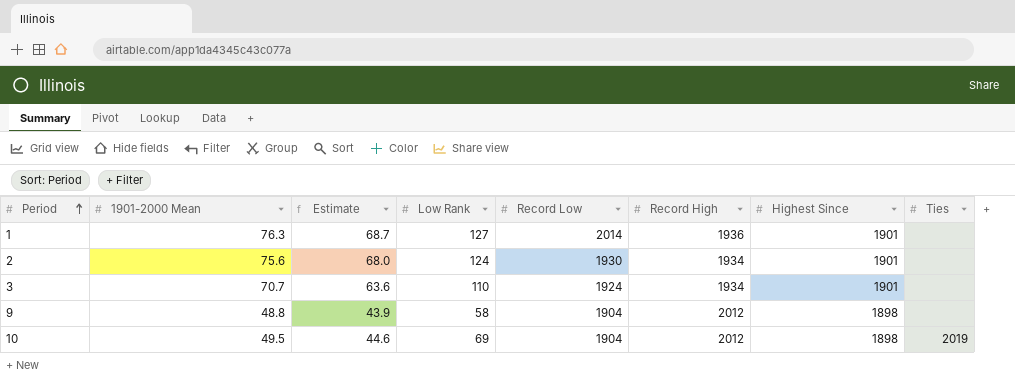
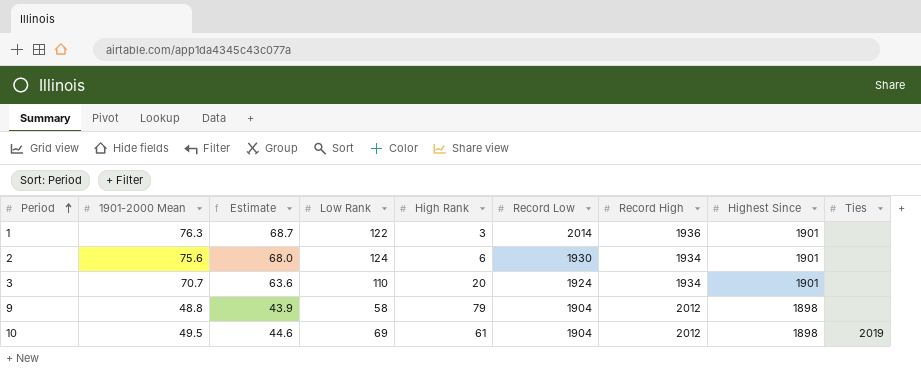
column High Rank | position: none -> 5
1 | Low Rank: 127 -> 122

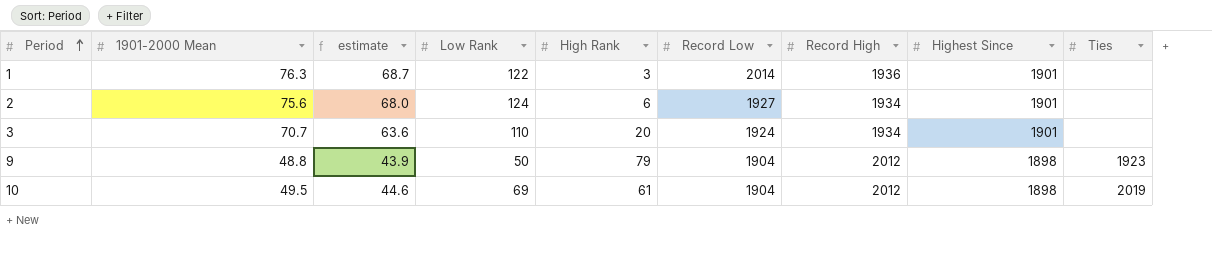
column name: Estimate -> estimate
2 | Record Low: 1930 -> 1927
9 | Low Rank: 58 -> 50
9 | Ties: none -> 1923

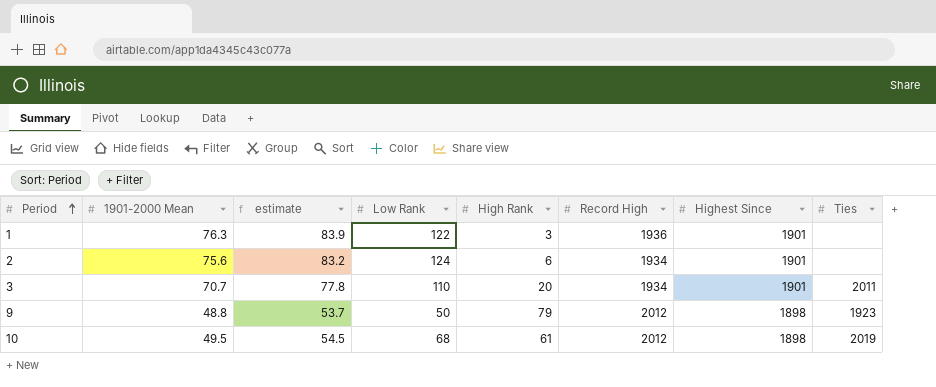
column Record Low | position: 6 -> none
column estimate | formula: [1901-2000 Mean] * 0.9 -> [1901-2000 Mean] * 1.1
3 | Ties: none -> 2011
10 | Low Rank: 69 -> 68

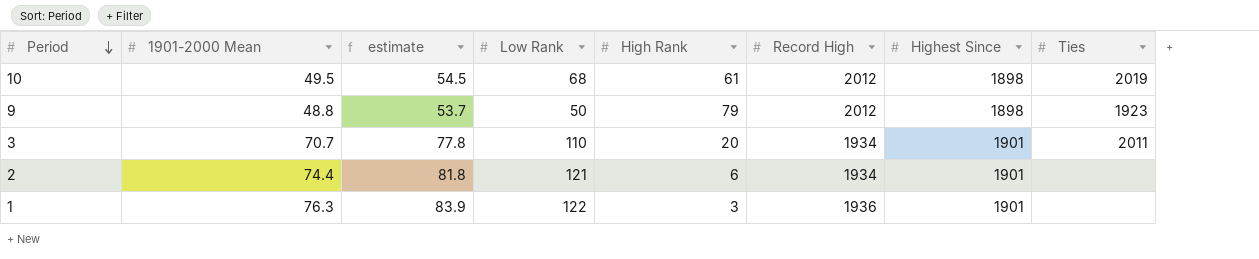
row order: Period ascending -> Period descending
2 | 1901-2000 Mean: 75.6 -> 74.4
2 | estimate: 83.2 -> 81.8
2 | Low Rank: 124 -> 121

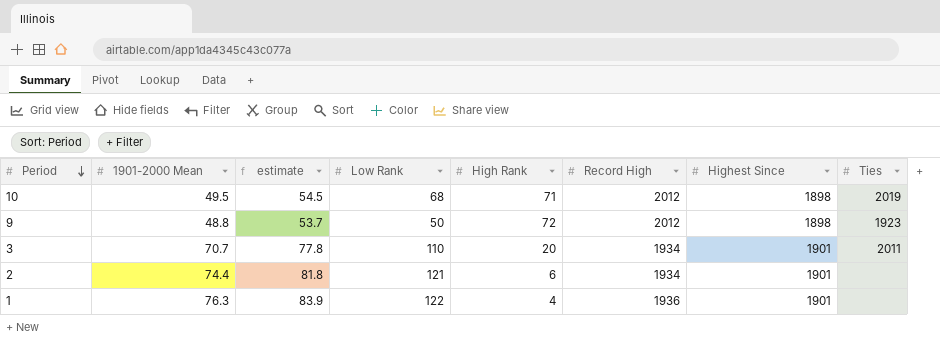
10 | High Rank: 61 -> 71
9 | High Rank: 79 -> 72
1 | High Rank: 3 -> 4

